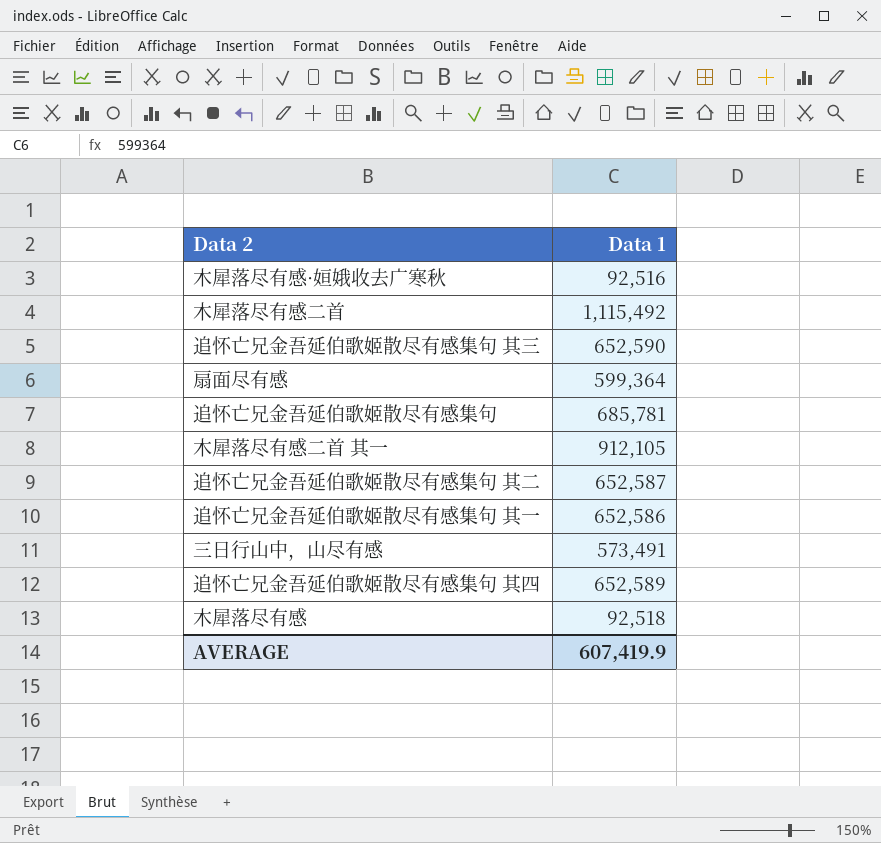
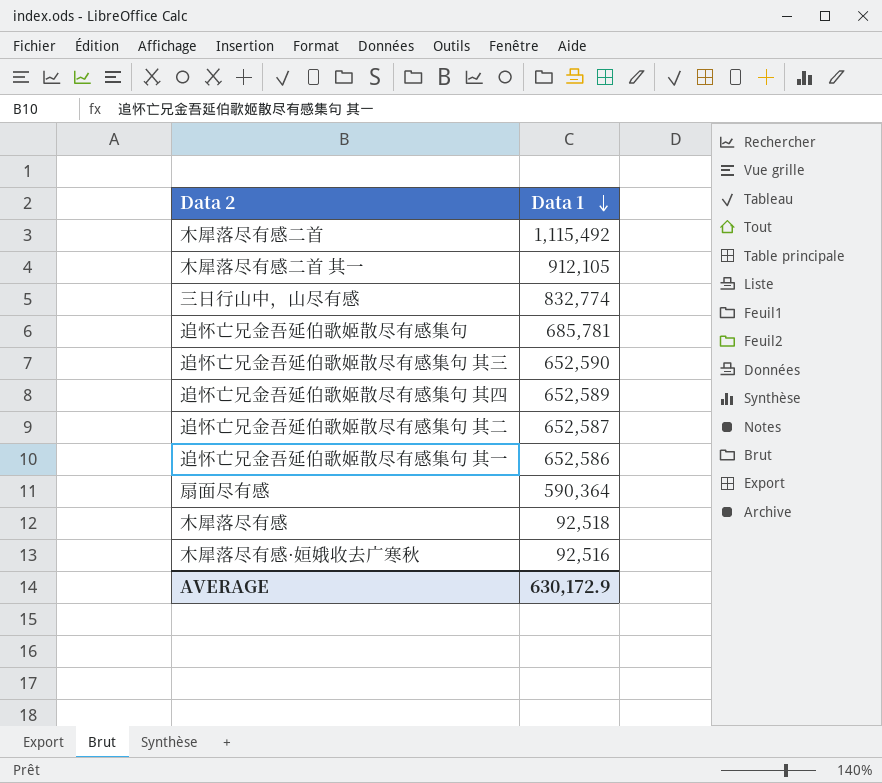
row order: none -> Data 1 descending
三日行山中，山尽有感 | Data 1: 573,491 -> 832,774
扇面尽有感 | Data 1: 599,364 -> 590,364
AVERAGE | Data 1: 607,419.9 -> 630,172.9

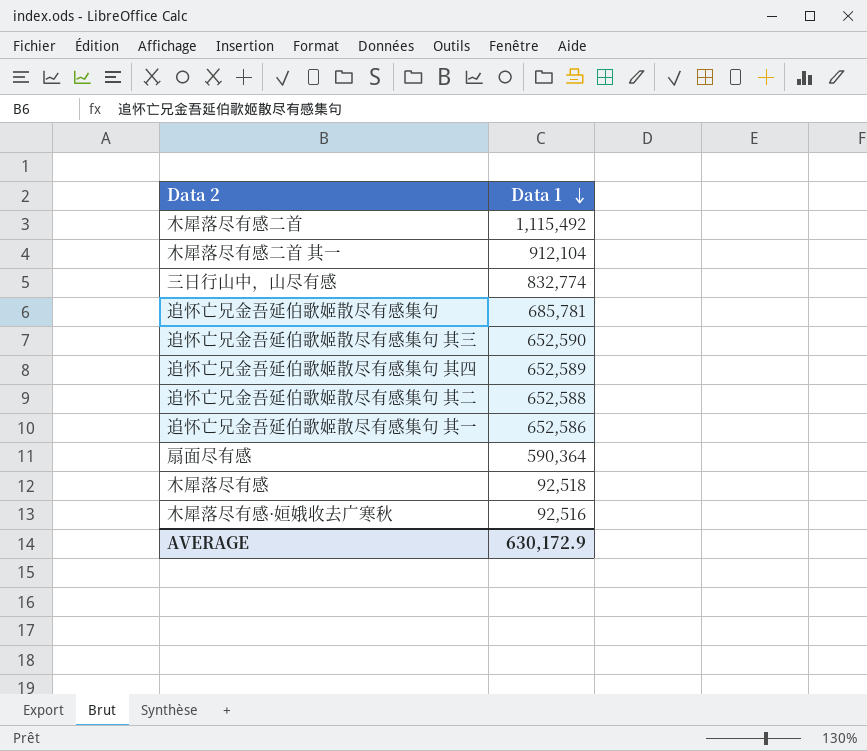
木犀落尽有感二首 其一 | Data 1: 912,105 -> 912,104
追怀亡兄金吾延伯歌姬散尽有感集句 其二 | Data 1: 652,587 -> 652,588

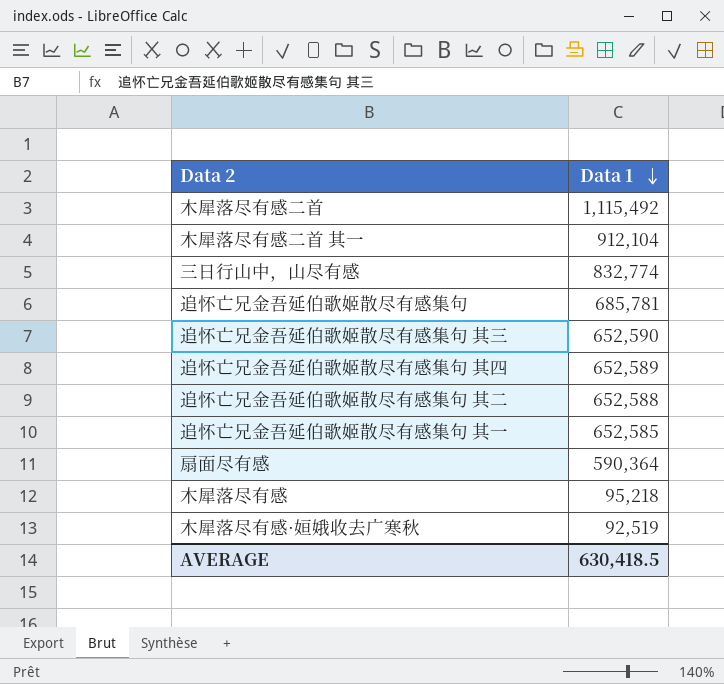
追怀亡兄金吾延伯歌姬散尽有感集句 其一 | Data 1: 652,586 -> 652,585
木犀落尽有感 | Data 1: 92,518 -> 95,218
木犀落尽有感·姮娥收去广寒秋 | Data 1: 92,516 -> 92,519
AVERAGE | Data 1: 630,172.9 -> 630,418.5

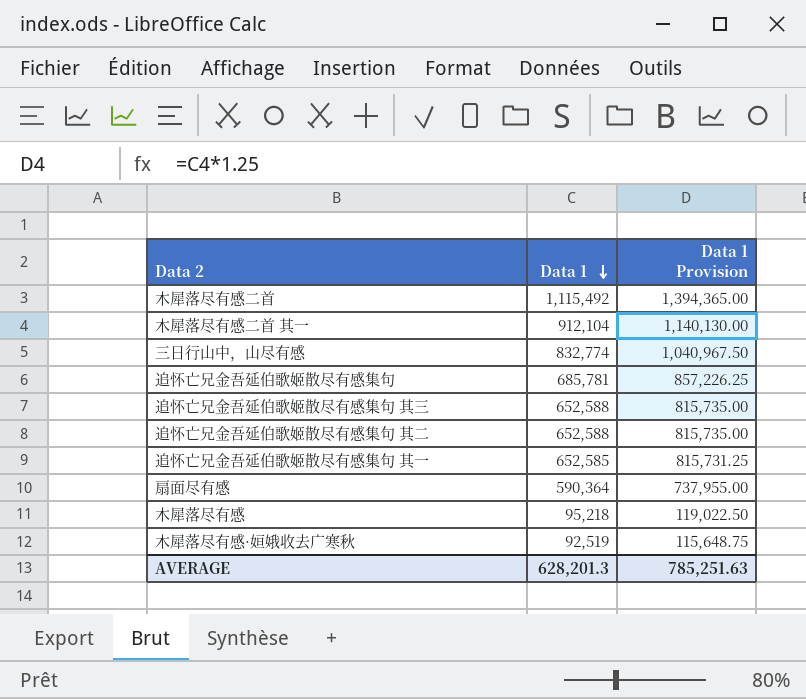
column Data 1 Provision | formula: none -> [Data 1] * 1.25
row 追怀亡兄金吾延伯歌姬散尽有感集句 其四: 652,589 -> none
追怀亡兄金吾延伯歌姬散尽有感集句 其三 | Data 1: 652,590 -> 652,588
AVERAGE | Data 1: 630,418.5 -> 628,201.3

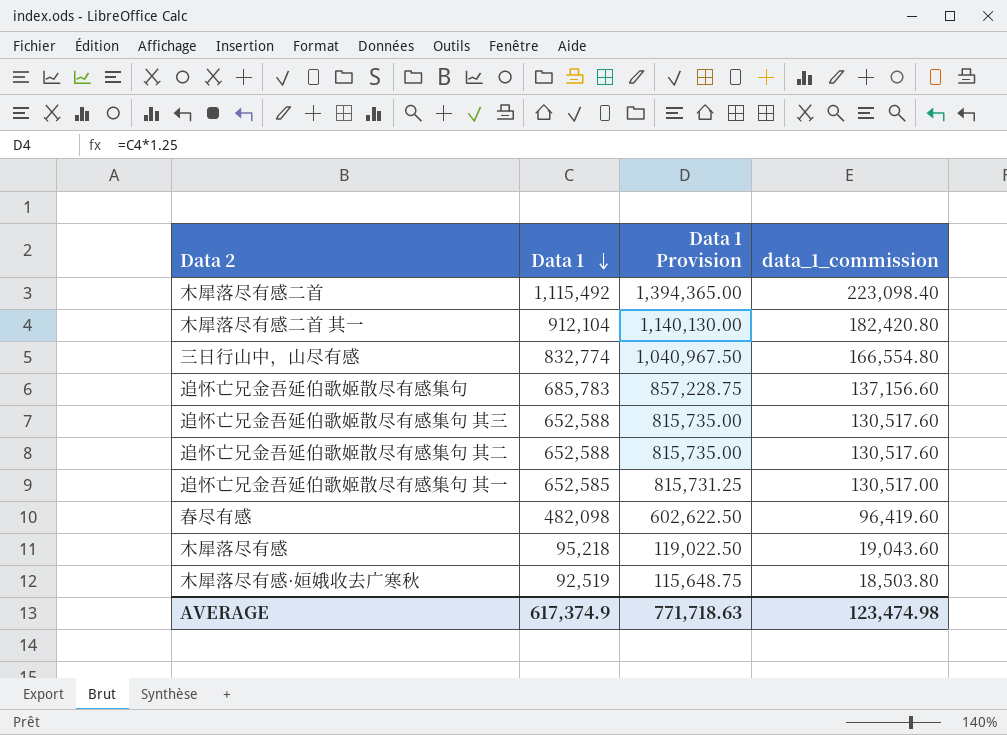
column data_1_commission | formula: none -> [Data 1] * 0.2
row 扇面尽有感: 590,364 | 737,955.00 -> none
追怀亡兄金吾延伯歌姬散尽有感集句 | Data 1: 685,781 -> 685,783
追怀亡兄金吾延伯歌姬散尽有感集句 | Data 1 Provision: 857,226.25 -> 857,228.75
row 春尽有感: none -> 482,098 | 602,622.50 | 96,419.60
AVERAGE | Data 1: 628,201.3 -> 617,374.9
AVERAGE | Data 1 Provision: 785,251.63 -> 771,718.63

